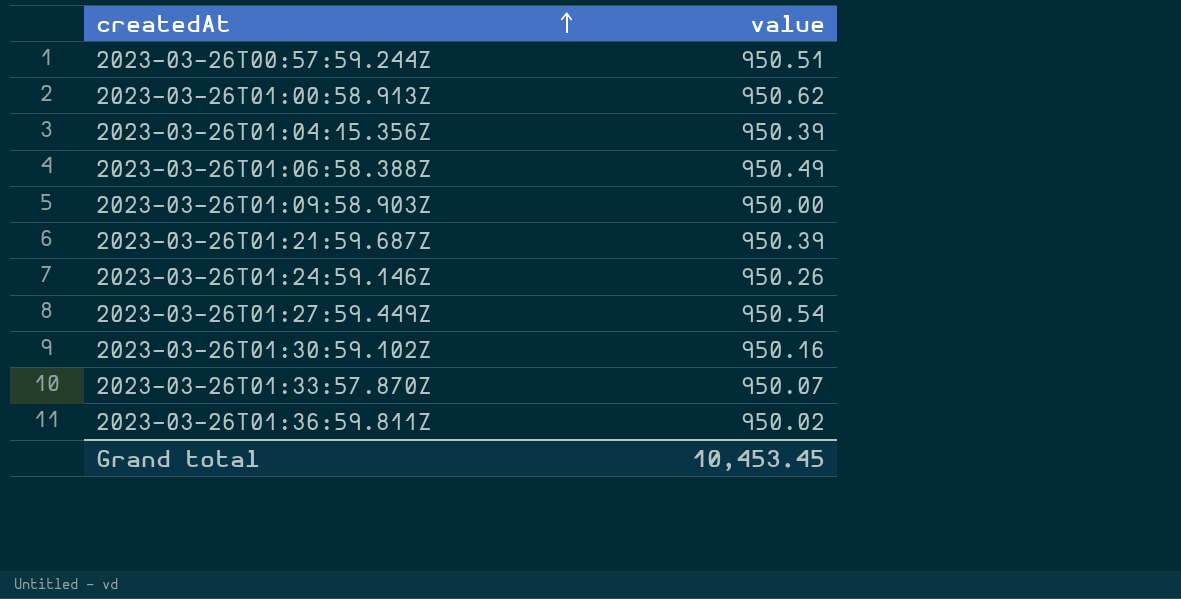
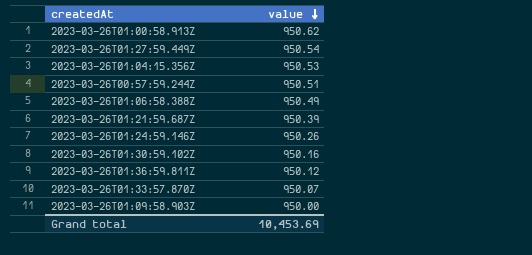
row order: createdAt ascending -> value descending
2023-03-26T01:04:15.356Z | value: 950.39 -> 950.53
2023-03-26T01:36:59.811Z | value: 950.02 -> 950.12
Grand total | value: 10,453.45 -> 10,453.69

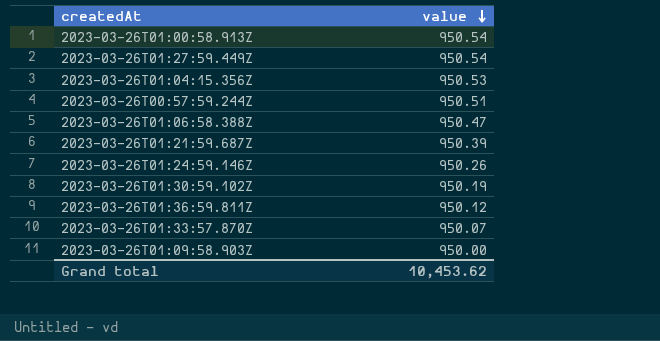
2023-03-26T01:00:58.913Z | value: 950.62 -> 950.54
2023-03-26T01:06:58.388Z | value: 950.49 -> 950.47
2023-03-26T01:30:59.102Z | value: 950.16 -> 950.19
Grand total | value: 10,453.69 -> 10,453.62

